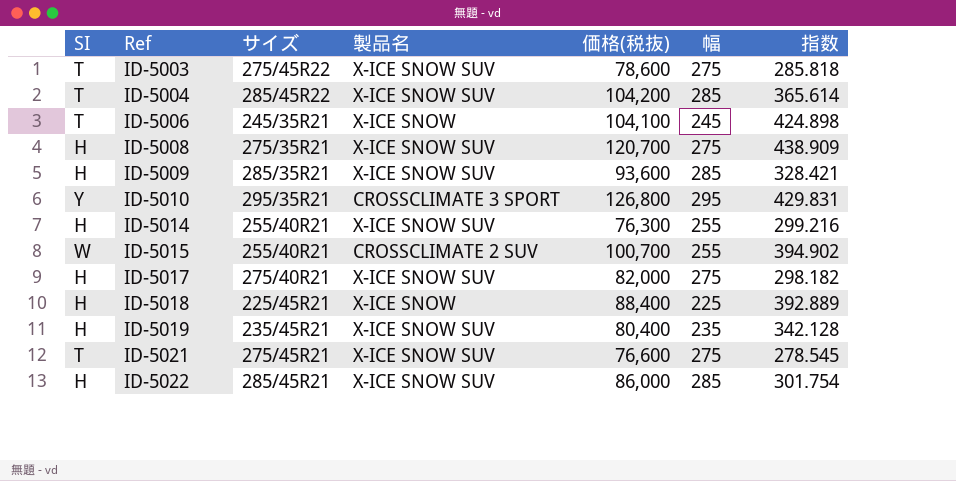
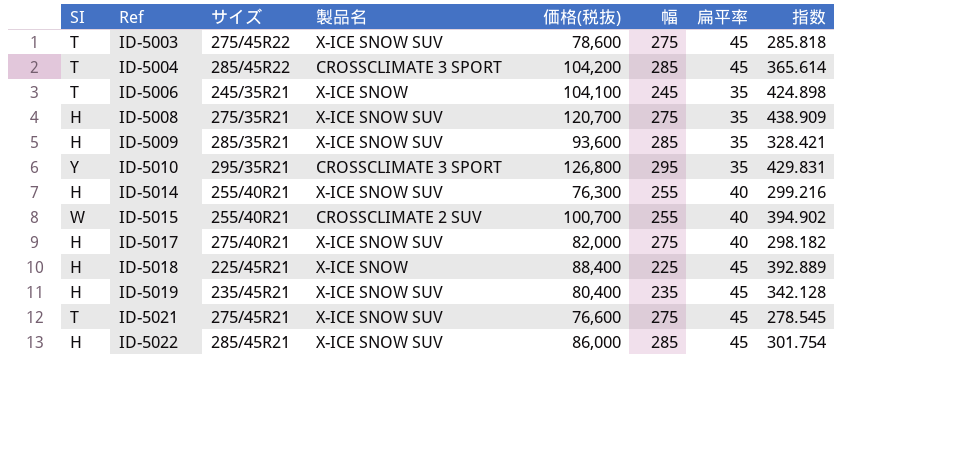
column 扁平率 | position: none -> 7
ID-5004 | 製品名: X-ICE SNOW SUV -> CROSSCLIMATE 3 SPORT

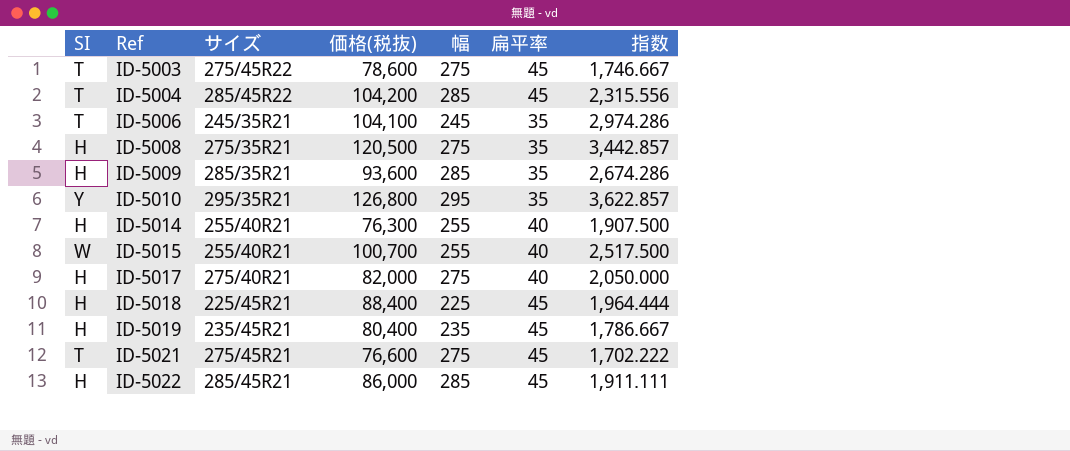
column 製品名 | position: 4 -> none
column 指数 | formula: [価格(税抜)] / [幅] -> [価格(税抜)] / [扁平率]
ID-5008 | 価格(税抜): 120,700 -> 120,500

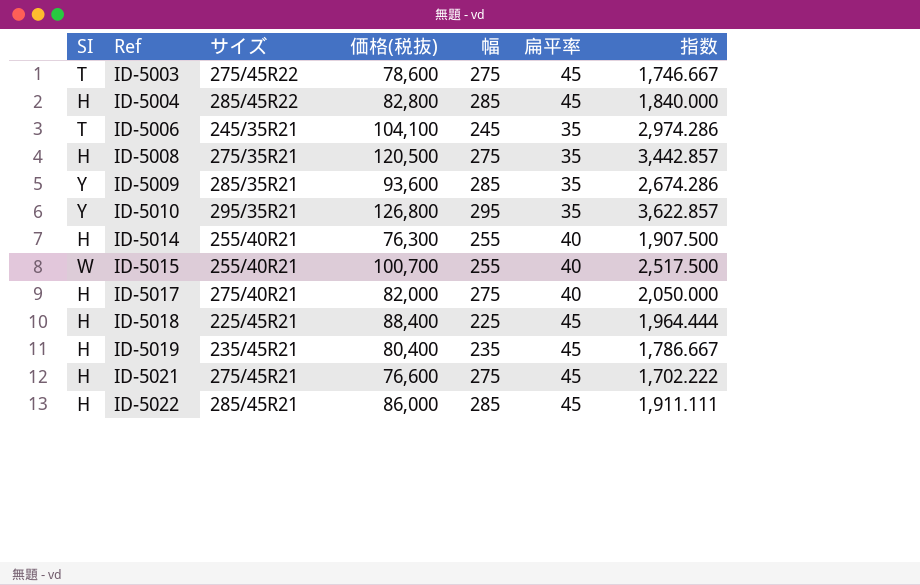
ID-5004 | SI: T -> H
ID-5004 | 価格(税抜): 104,200 -> 82,800
ID-5004 | 指数: 2,315.556 -> 1,840.000
ID-5009 | SI: H -> Y
ID-5021 | SI: T -> H

